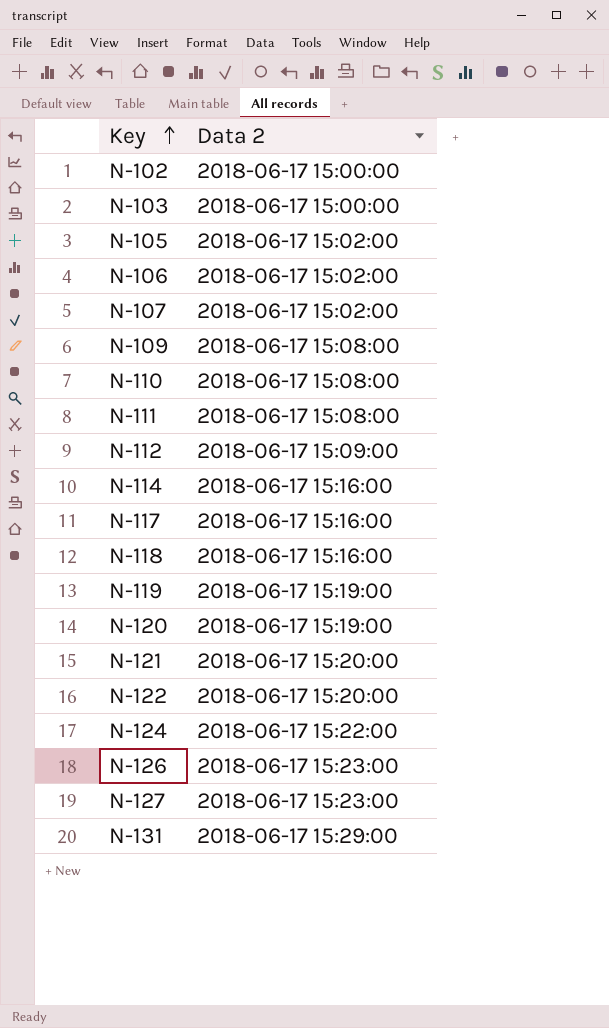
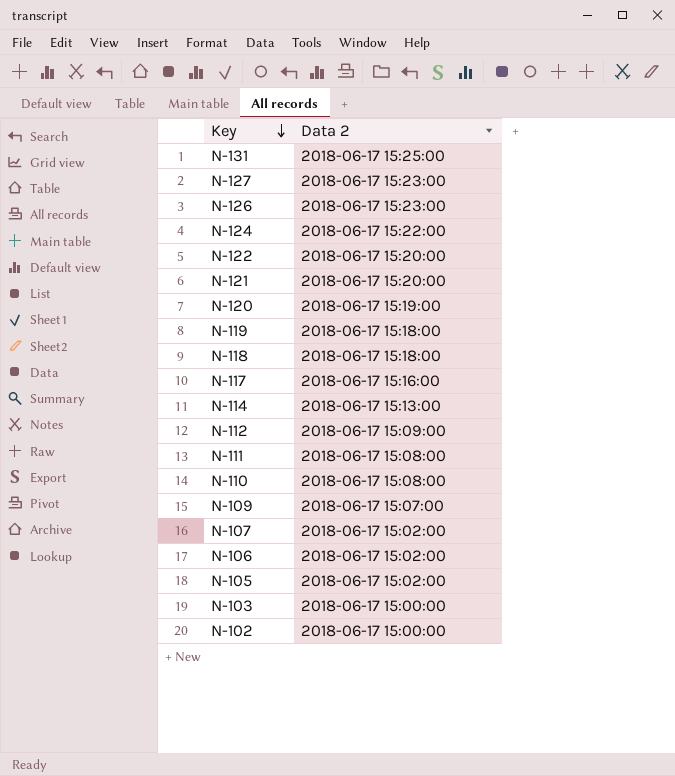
row order: Key ascending -> Key descending
N-131 | Data 2: 2018-06-17 15:29:00 -> 2018-06-17 15:25:00
N-119 | Data 2: 2018-06-17 15:19:00 -> 2018-06-17 15:18:00
N-118 | Data 2: 2018-06-17 15:16:00 -> 2018-06-17 15:18:00
N-114 | Data 2: 2018-06-17 15:16:00 -> 2018-06-17 15:13:00
N-109 | Data 2: 2018-06-17 15:08:00 -> 2018-06-17 15:07:00

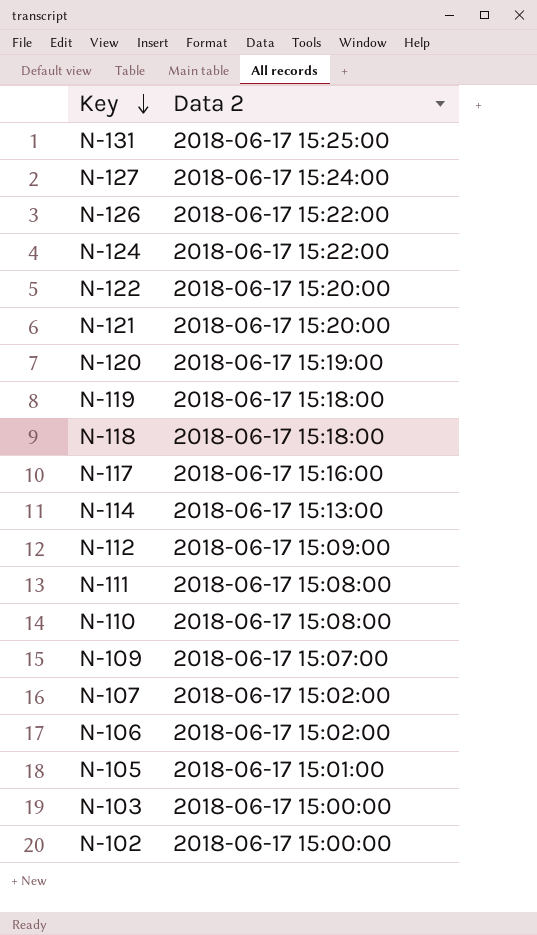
N-127 | Data 2: 2018-06-17 15:23:00 -> 2018-06-17 15:24:00
N-126 | Data 2: 2018-06-17 15:23:00 -> 2018-06-17 15:22:00
N-105 | Data 2: 2018-06-17 15:02:00 -> 2018-06-17 15:01:00

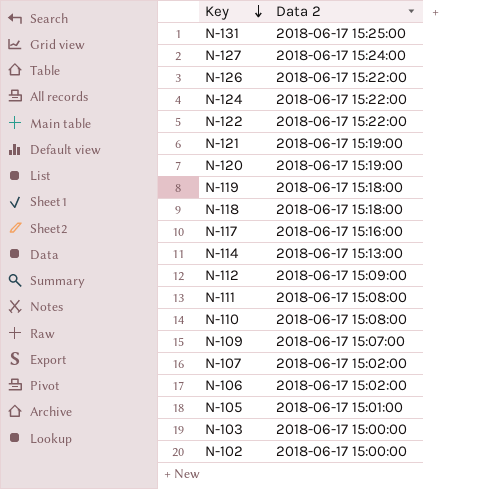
N-122 | Data 2: 2018-06-17 15:20:00 -> 2018-06-17 15:22:00
N-121 | Data 2: 2018-06-17 15:20:00 -> 2018-06-17 15:19:00

